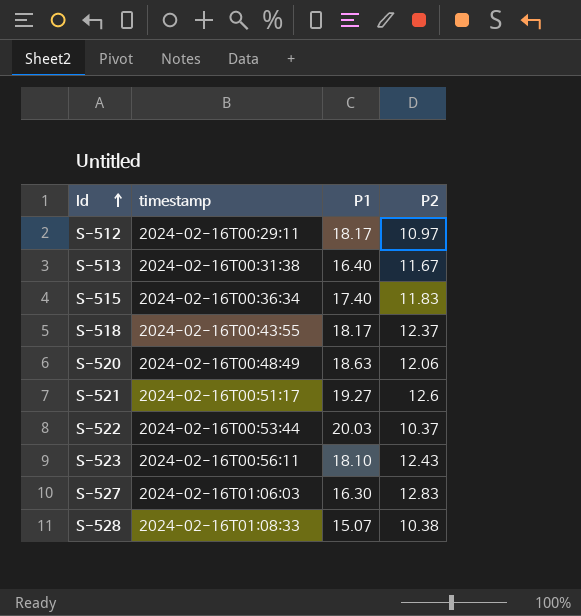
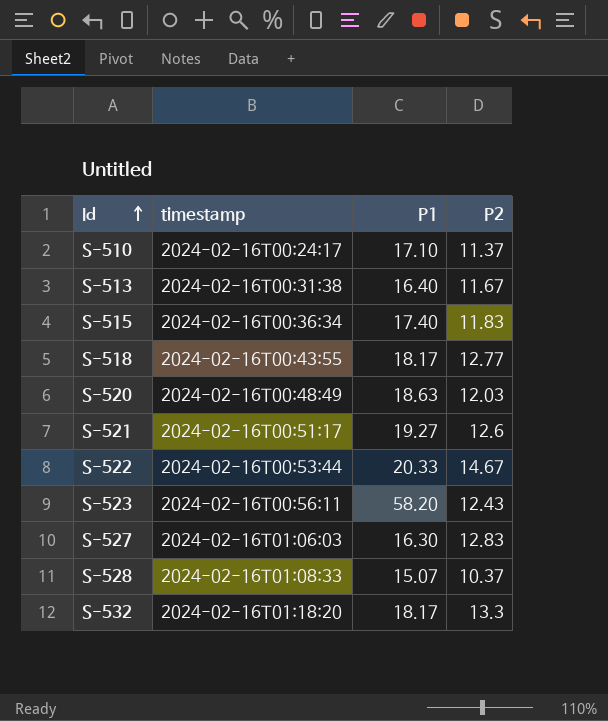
row S-512: 2024-02-16T00:29:11 | 18.17 | 10.97 -> none
row S-510: none -> 2024-02-16T00:24:17 | 17.10 | 11.37
S-518 | P2: 12.37 -> 12.77
S-520 | P2: 12.06 -> 12.03
S-522 | P1: 20.03 -> 20.33
S-522 | P2: 10.37 -> 14.67
S-523 | P1: 18.10 -> 58.20
S-528 | P2: 10.38 -> 10.37
row S-532: none -> 2024-02-16T01:18:20 | 18.17 | 13.3

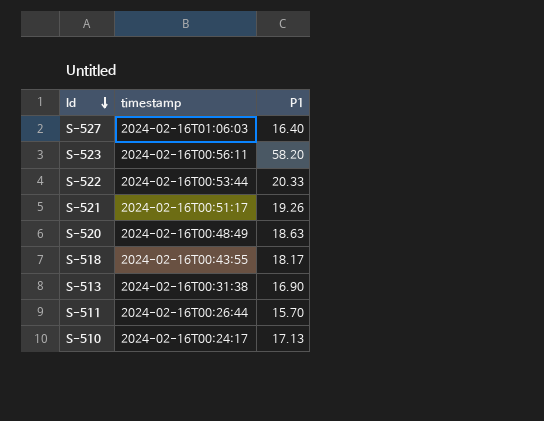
row order: Id ascending -> Id descending
column P2 | position: 4 -> none
row S-515: 2024-02-16T00:36:34 | 17.40 | 11.83 -> none
row S-528: 2024-02-16T01:08:33 | 15.07 | 10.37 -> none
row S-532: 2024-02-16T01:18:20 | 18.17 | 13.3 -> none
S-527 | P1: 16.30 -> 16.40
S-521 | P1: 19.27 -> 19.26
S-513 | P1: 16.40 -> 16.90
row S-511: none -> 2024-02-16T00:26:44 | 15.70
S-510 | P1: 17.10 -> 17.13

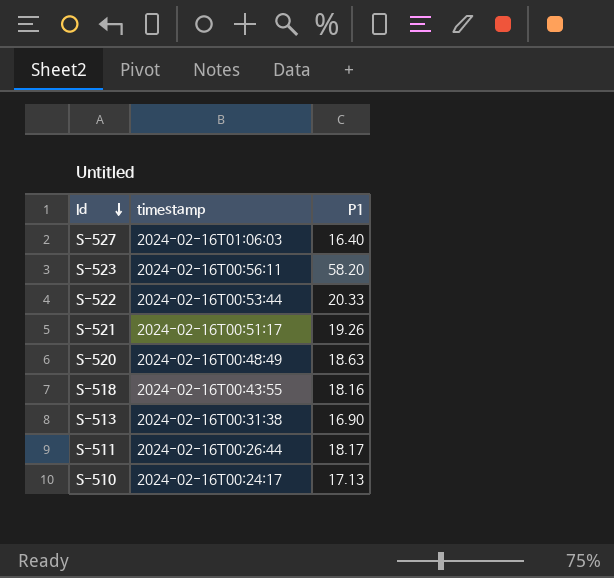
S-518 | P1: 18.17 -> 18.16
S-511 | P1: 15.70 -> 18.17

